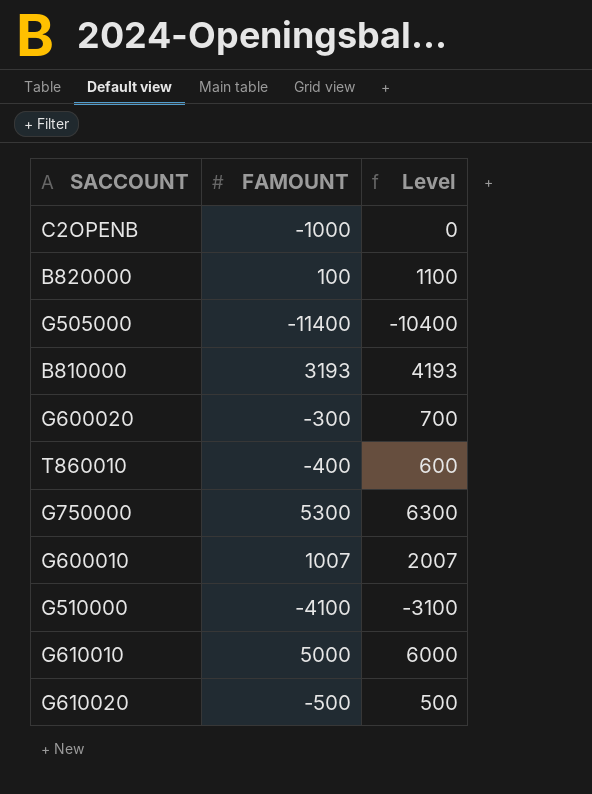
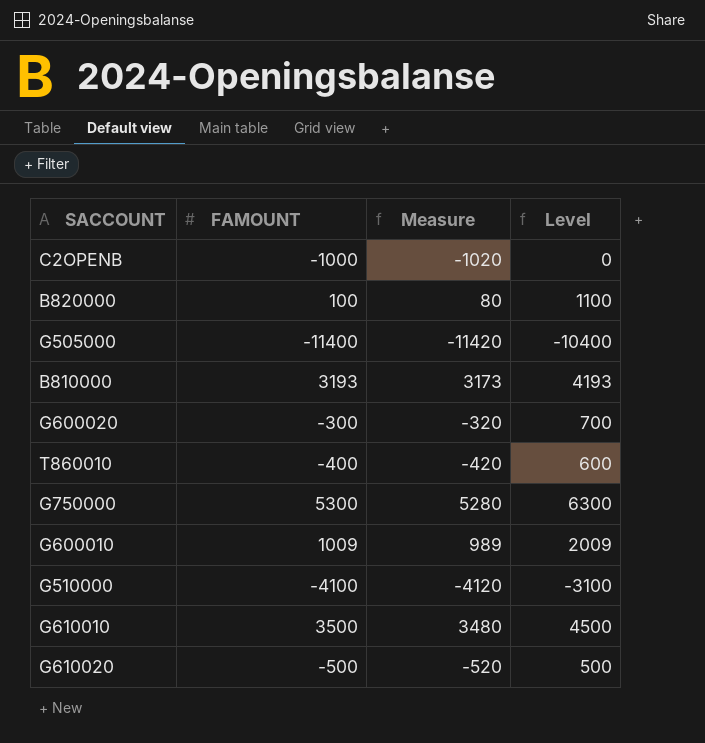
column Measure | formula: none -> [FAMOUNT] - 20
G600010 | FAMOUNT: 1007 -> 1009
G600010 | Level: 2007 -> 2009
G610010 | FAMOUNT: 5000 -> 3500
G610010 | Level: 6000 -> 4500

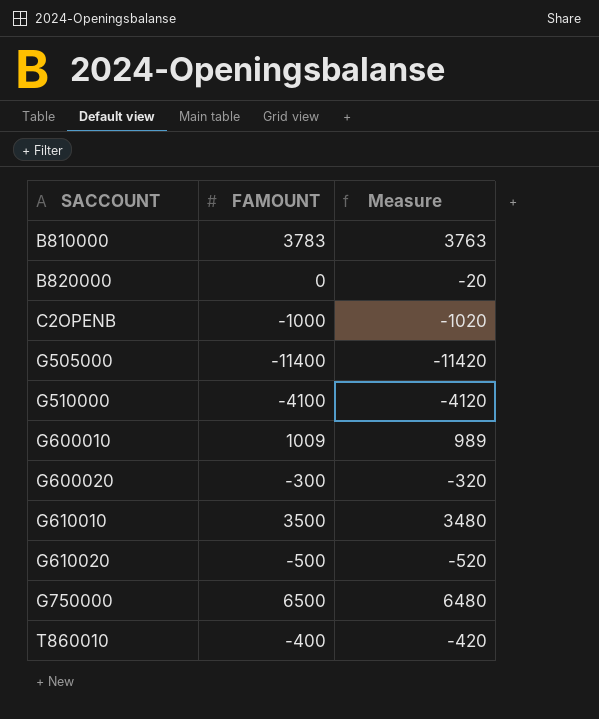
row order: none -> SACCOUNT ascending
column Level | formula: [FAMOUNT] + 1000 -> none
B810000 | FAMOUNT: 3193 -> 3783
B810000 | Measure: 3173 -> 3763
B820000 | FAMOUNT: 100 -> 0
B820000 | Measure: 80 -> -20
G750000 | FAMOUNT: 5300 -> 6500
G750000 | Measure: 5280 -> 6480

